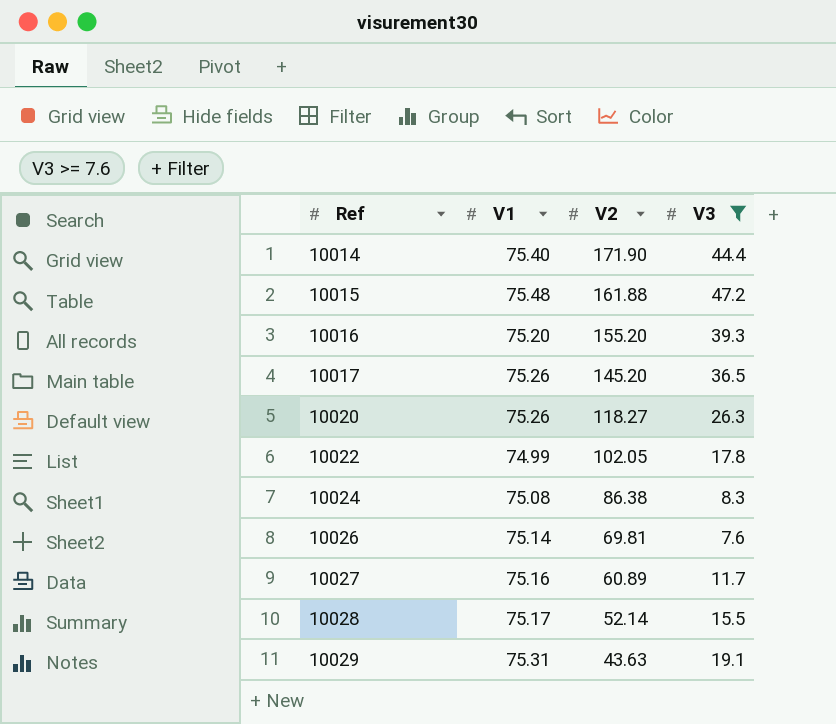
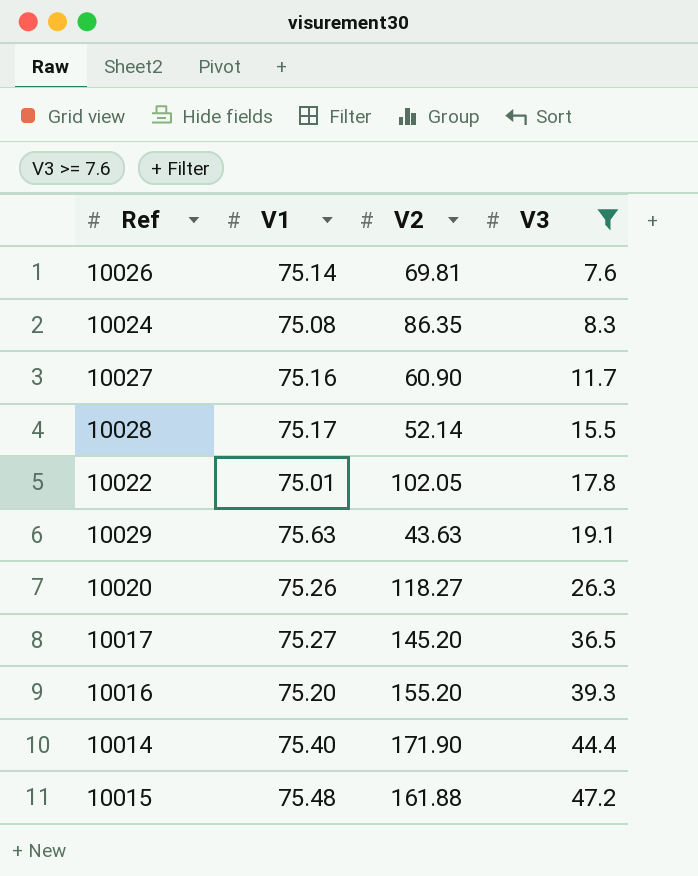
row order: Ref ascending -> V3 ascending
10024 | V2: 86.38 -> 86.35
10027 | V2: 60.89 -> 60.90
10022 | V1: 74.99 -> 75.01
10029 | V1: 75.31 -> 75.63
10017 | V1: 75.26 -> 75.27

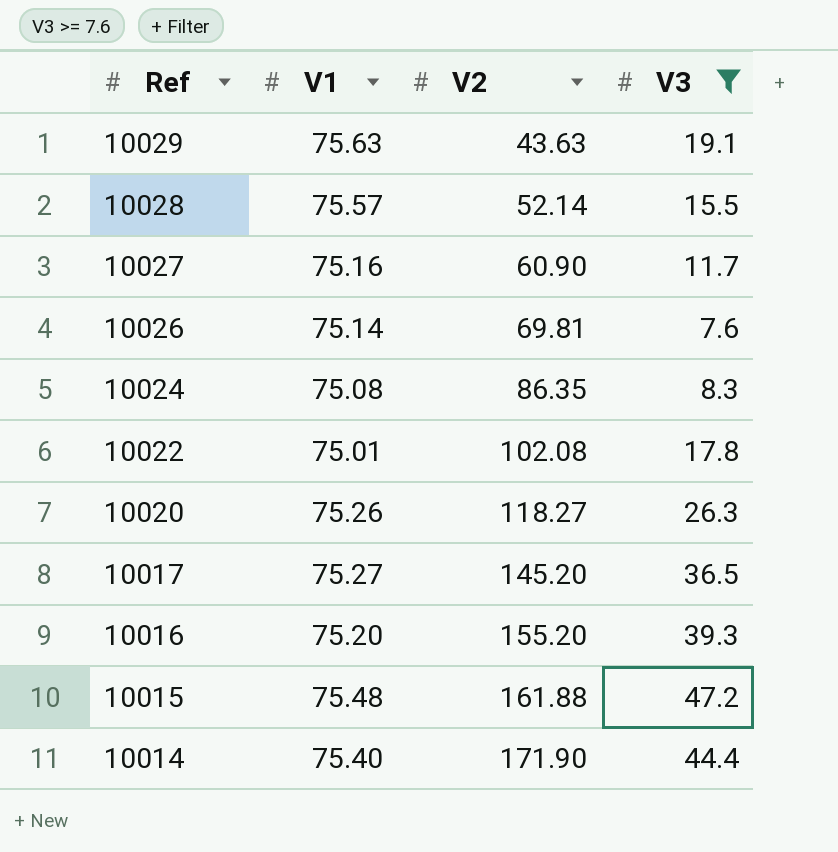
row order: V3 ascending -> Ref descending
10028 | V1: 75.17 -> 75.57
10022 | V2: 102.05 -> 102.08

